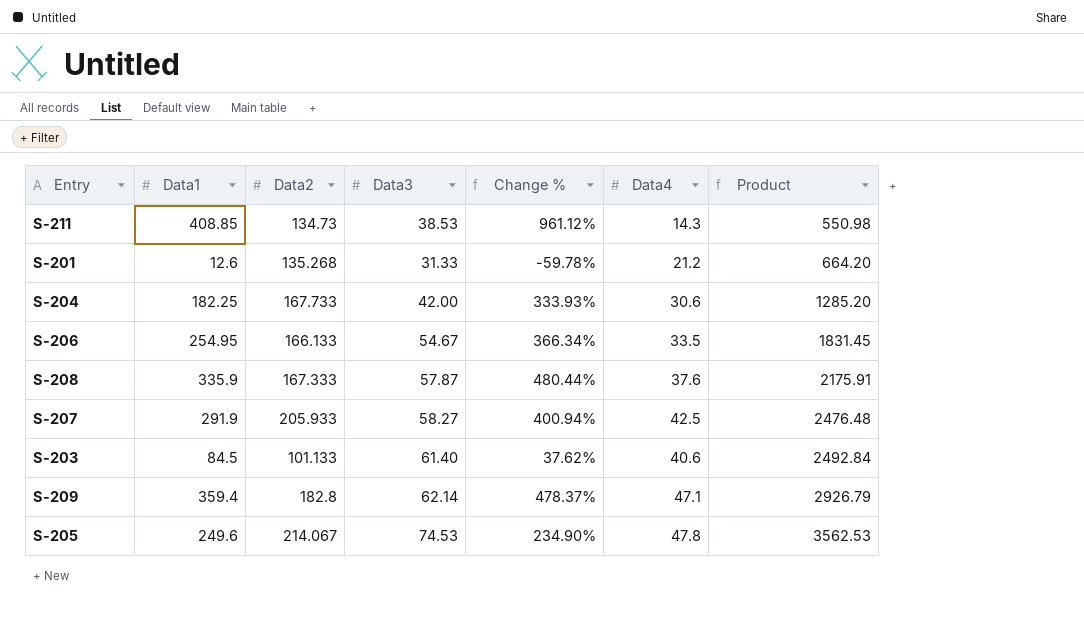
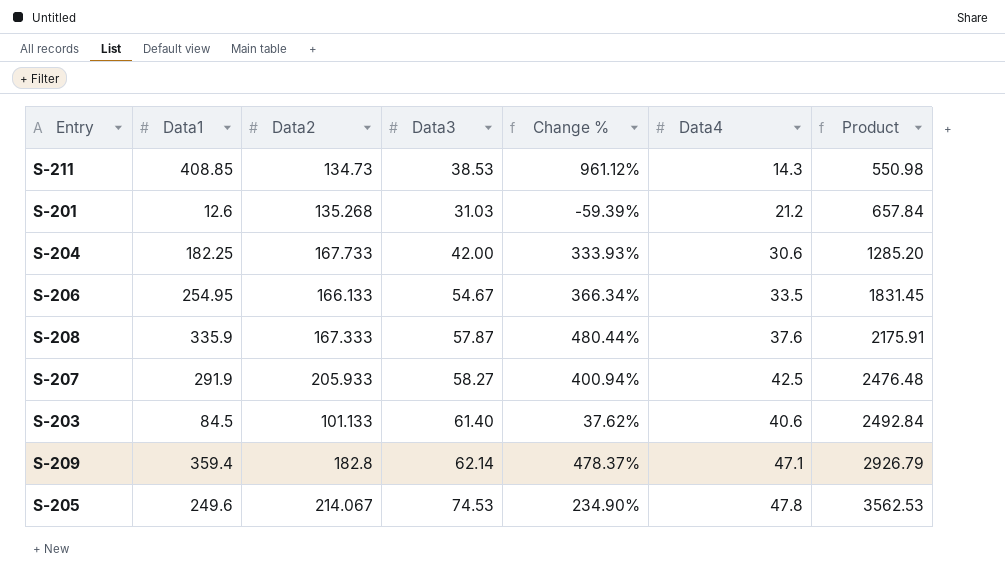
S-201 | Data3: 31.33 -> 31.03
S-201 | Change %: -59.78% -> -59.39%
S-201 | Product: 664.20 -> 657.84

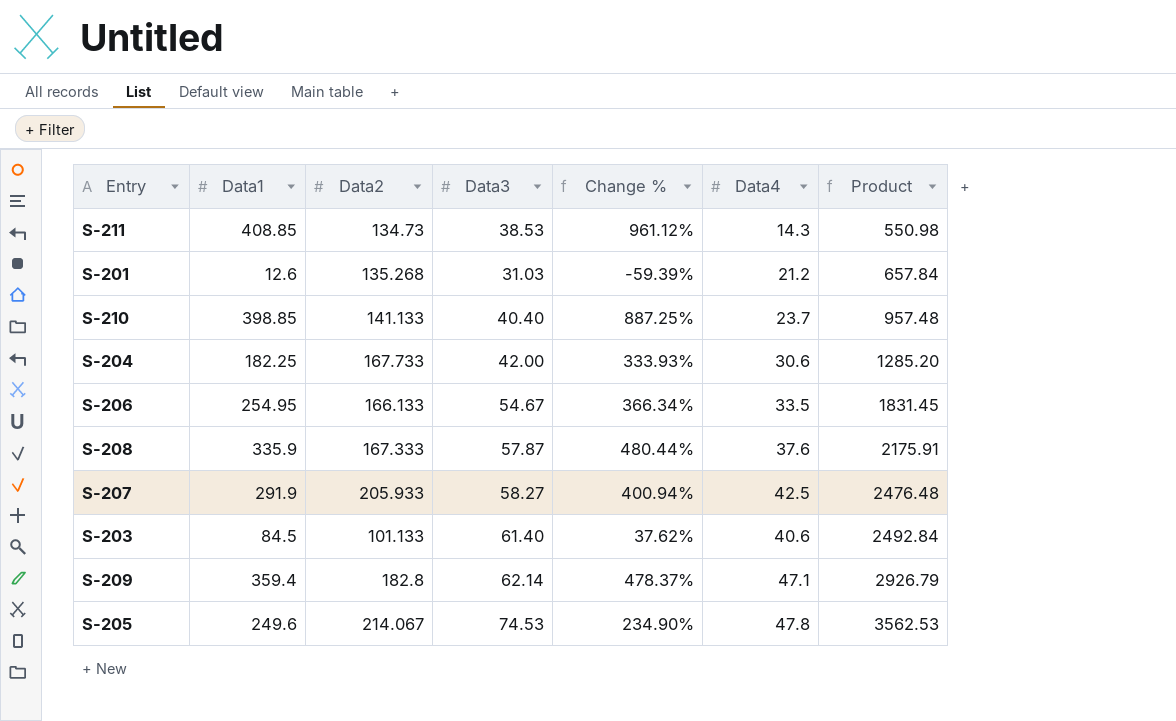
row S-210: none -> 398.85 | 141.133 | 40.40 | 887.25% | 23.7 | 957.48

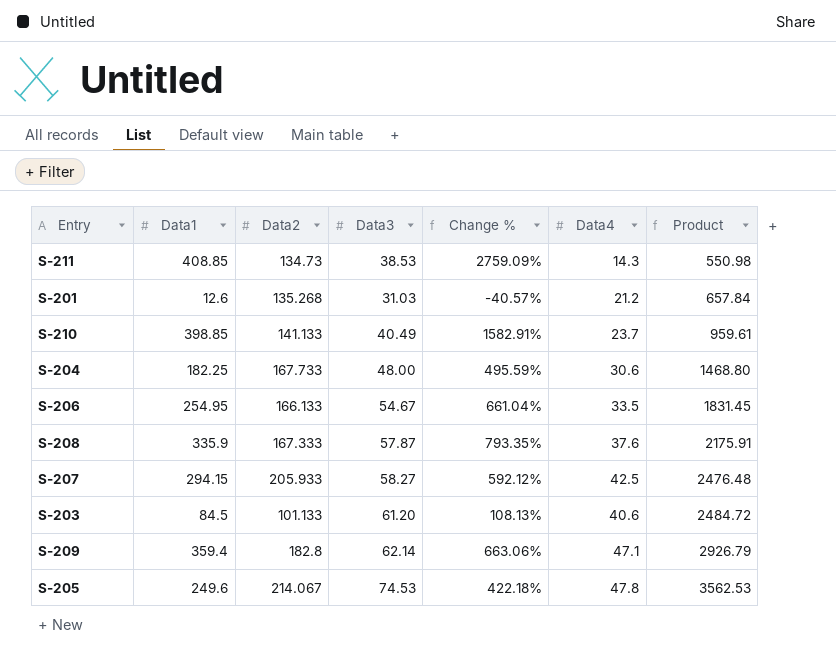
column Change % | formula: ([Data1] - [Data3]) / [Data3] -> ([Data1] - [Data4]) / [Data4]
S-210 | Data3: 40.40 -> 40.49
S-210 | Product: 957.48 -> 959.61
S-204 | Data3: 42.00 -> 48.00
S-204 | Product: 1285.20 -> 1468.80
S-207 | Data1: 291.9 -> 294.15
S-203 | Data3: 61.40 -> 61.20
S-203 | Product: 2492.84 -> 2484.72

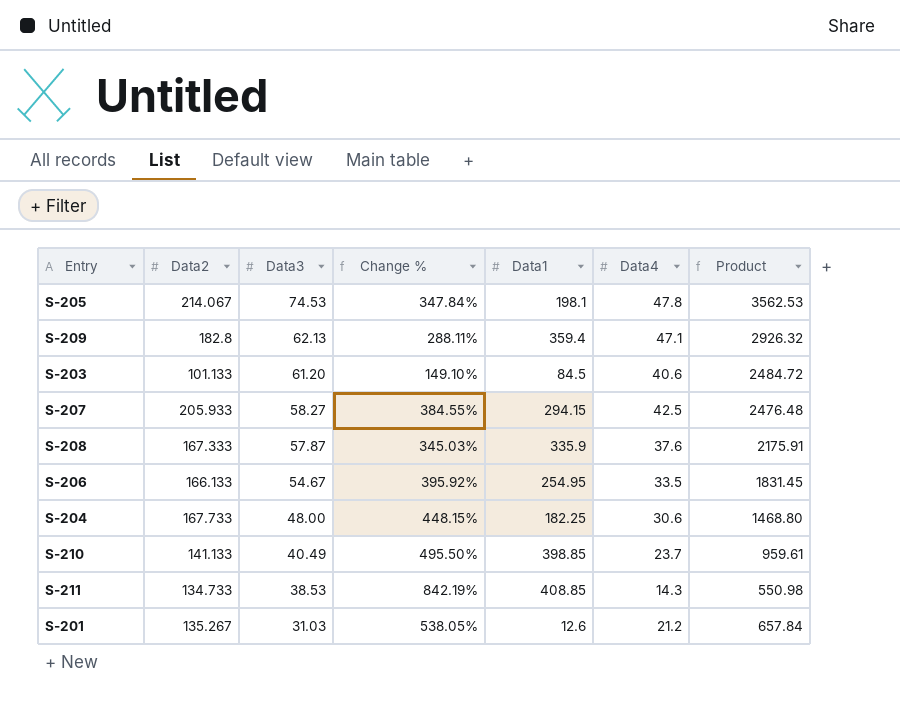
row order: Product ascending -> Data3 descending
column Change % | formula: ([Data1] - [Data4]) / [Data4] -> ([Data2] - [Data4]) / [Data4]
column Data1 | position: 2 -> 5
S-205 | Data1: 249.6 -> 198.1
S-209 | Data3: 62.14 -> 62.13
S-209 | Product: 2926.79 -> 2926.32
S-211 | Data2: 134.73 -> 134.733
S-201 | Data2: 135.268 -> 135.267

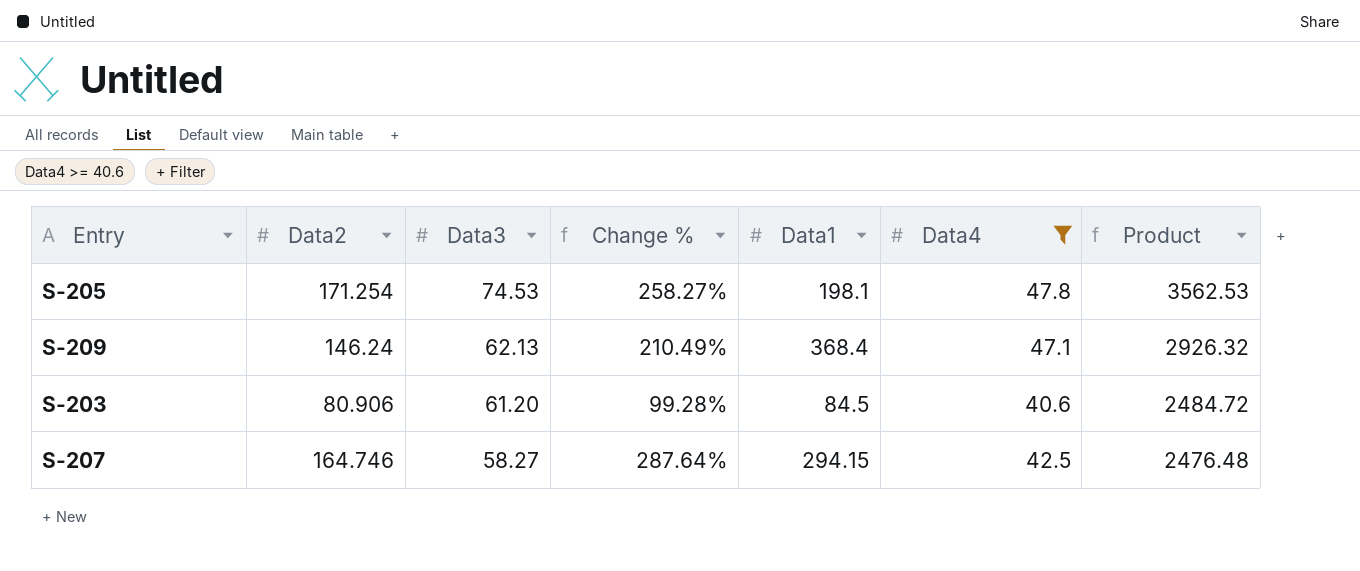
filter: none -> Data4 >= 40.6
S-205 | Data2: 214.067 -> 171.254
S-205 | Change %: 347.84% -> 258.27%
S-209 | Data2: 182.8 -> 146.24
S-209 | Change %: 288.11% -> 210.49%
S-209 | Data1: 359.4 -> 368.4
S-203 | Data2: 101.133 -> 80.906
S-203 | Change %: 149.10% -> 99.28%
S-207 | Data2: 205.933 -> 164.746
S-207 | Change %: 384.55% -> 287.64%

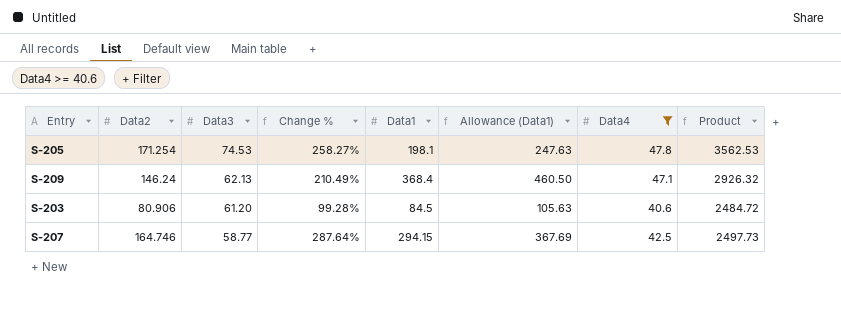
column Allowance (Data1) | formula: none -> [Data1] * 1.25
S-207 | Data3: 58.27 -> 58.77
S-207 | Product: 2476.48 -> 2497.73

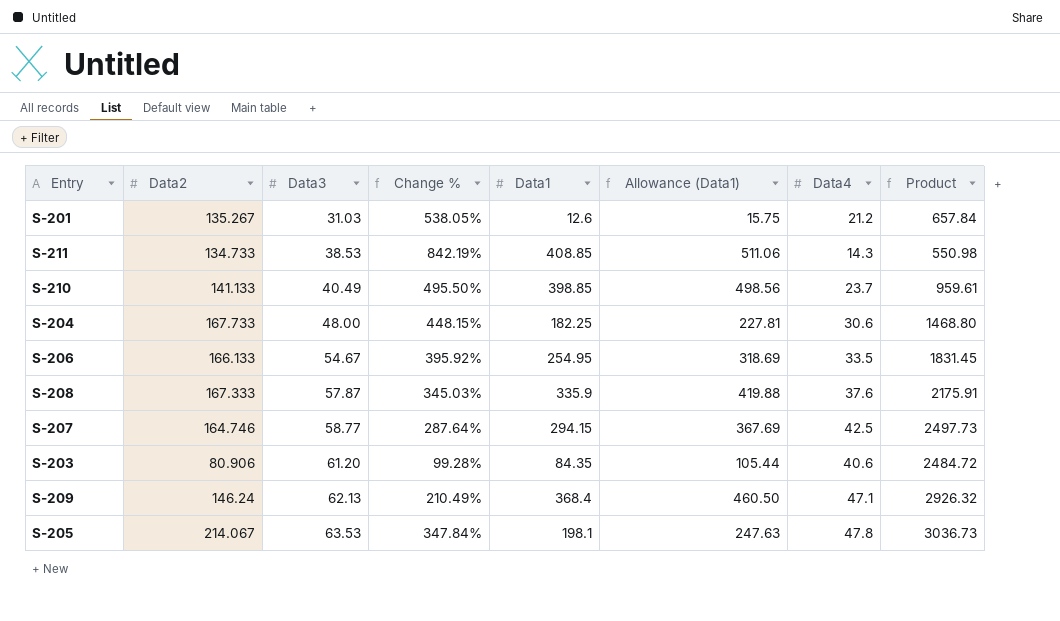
filter: Data4 >= 40.6 -> none
row order: Data3 descending -> Data3 ascending
S-203 | Data1: 84.5 -> 84.35
S-203 | Allowance (Data1): 105.63 -> 105.44
S-205 | Data2: 171.254 -> 214.067
S-205 | Data3: 74.53 -> 63.53
S-205 | Change %: 258.27% -> 347.84%
S-205 | Product: 3562.53 -> 3036.73

